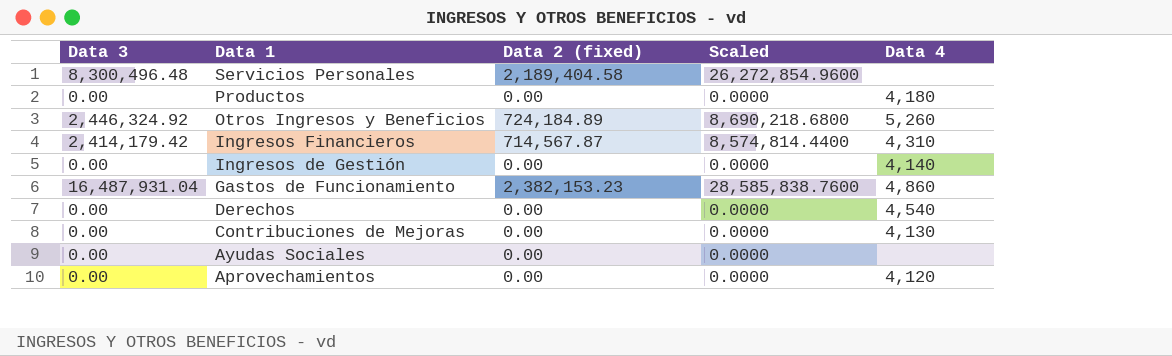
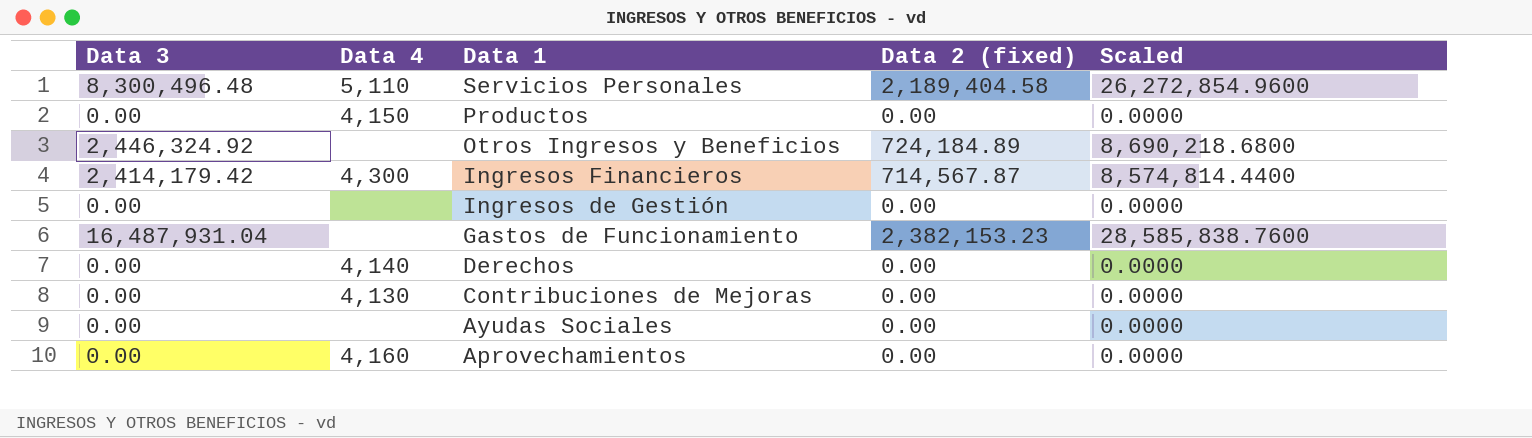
column Data 4 | position: 5 -> 2
Servicios Personales | Data 4: none -> 5,110
Productos | Data 4: 4,180 -> 4,150
Otros Ingresos y Beneficios | Data 4: 5,260 -> none
Ingresos Financieros | Data 4: 4,310 -> 4,300
Ingresos de Gestión | Data 4: 4,140 -> none
Gastos de Funcionamiento | Data 4: 4,860 -> none
Derechos | Data 4: 4,540 -> 4,140
Aprovechamientos | Data 4: 4,120 -> 4,160

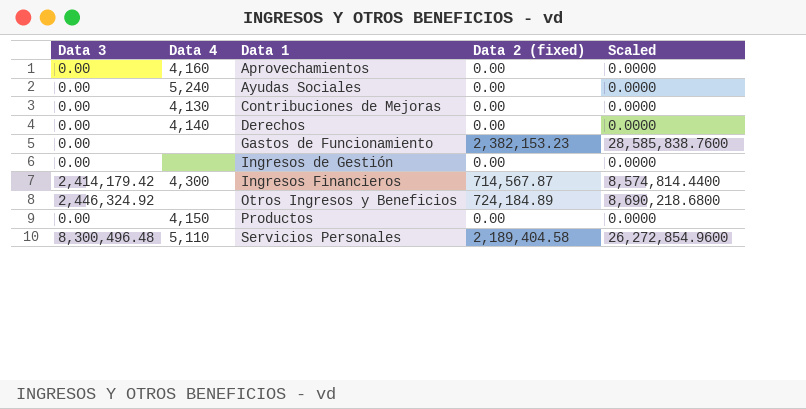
row order: Data 1 descending -> Data 1 ascending
Ayudas Sociales | Data 4: none -> 5,240
Gastos de Funcionamiento | Data 3: 16,487,931.04 -> 0.00

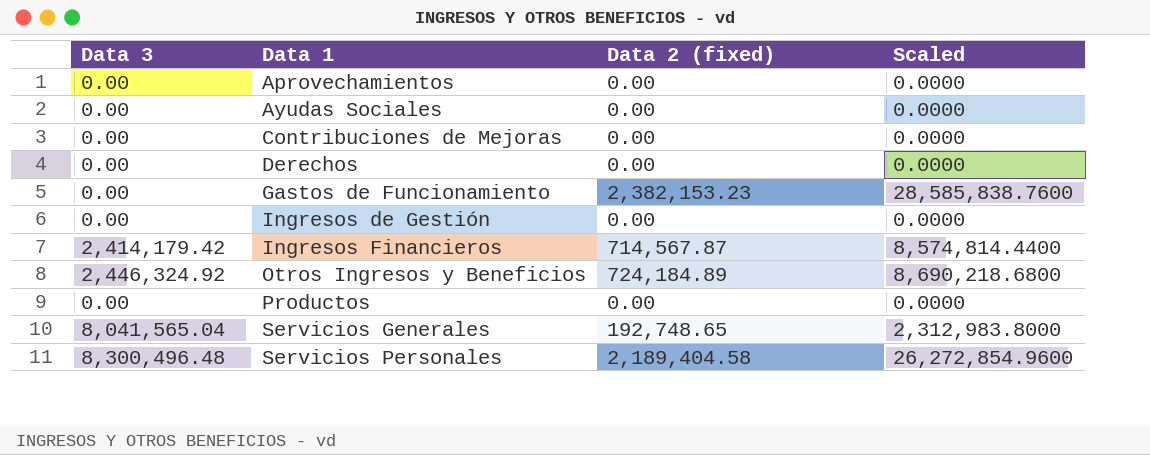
column Data 4 | position: 2 -> none
row Servicios Generales: none -> 8,041,565.04 | 192,748.65 | 2,312,983.8000

